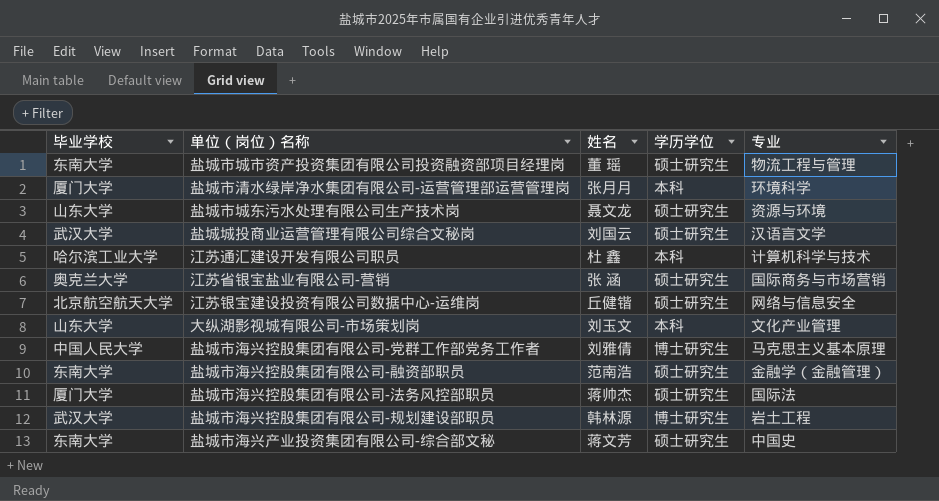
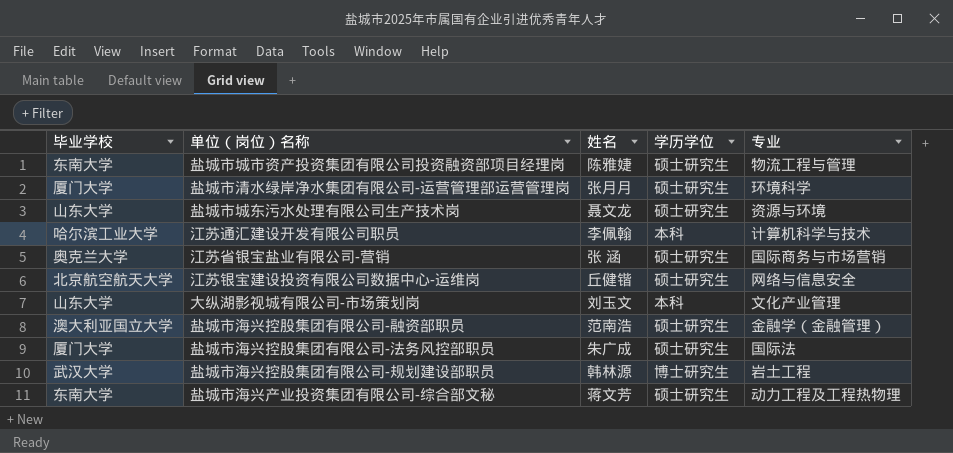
row 盐城城投商业运营管理有限公司综合文秘岗: 武汉大学 | 刘国云 | 硕士研究生 | 汉语言文学 -> none
row 盐城市海兴控股集团有限公司-党群工作部党务工作者: 中国人民大学 | 刘雅倩 | 博士研究生 | 马克思主义基本原理 -> none
盐城市城市资产投资集团有限公司投资融资部项目经理岗 | 姓名: 董 瑶 -> 陈雅婕
盐城市清水绿岸净水集团有限公司-运营管理部运营管理岗 | 学历学位: 本科 -> 硕士研究生
江苏通汇建设开发有限公司职员 | 姓名: 杜 鑫 -> 李佩翰
盐城市海兴控股集团有限公司-融资部职员 | 毕业学校: 东南大学 -> 澳大利亚国立大学
盐城市海兴控股集团有限公司-法务风控部职员 | 姓名: 蒋帅杰 -> 朱广成
盐城市海兴产业投资集团有限公司-综合部文秘 | 专业: 中国史 -> 动力工程及工程热物理

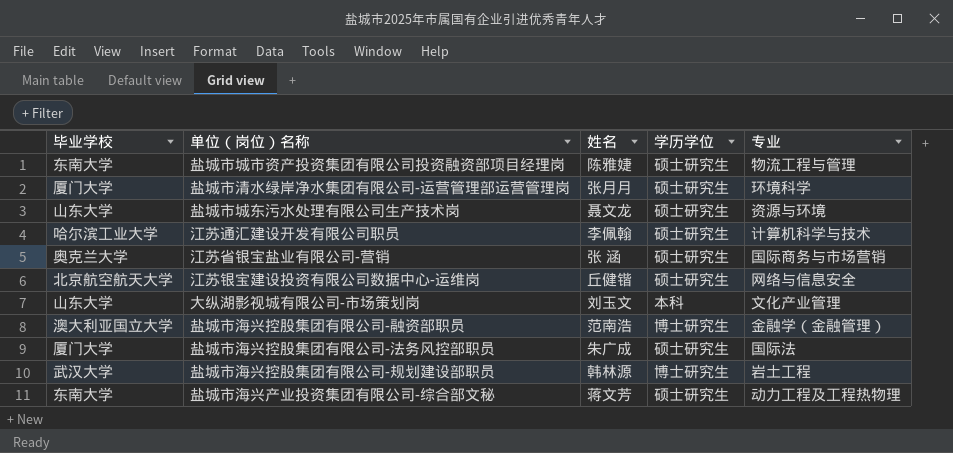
江苏通汇建设开发有限公司职员 | 学历学位: 本科 -> 硕士研究生
盐城市海兴控股集团有限公司-融资部职员 | 学历学位: 硕士研究生 -> 博士研究生

